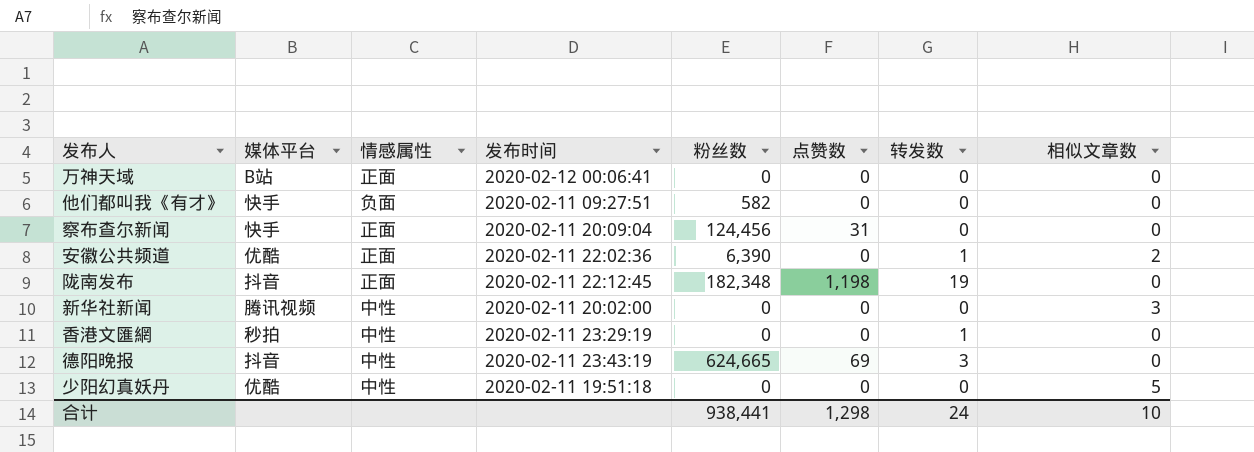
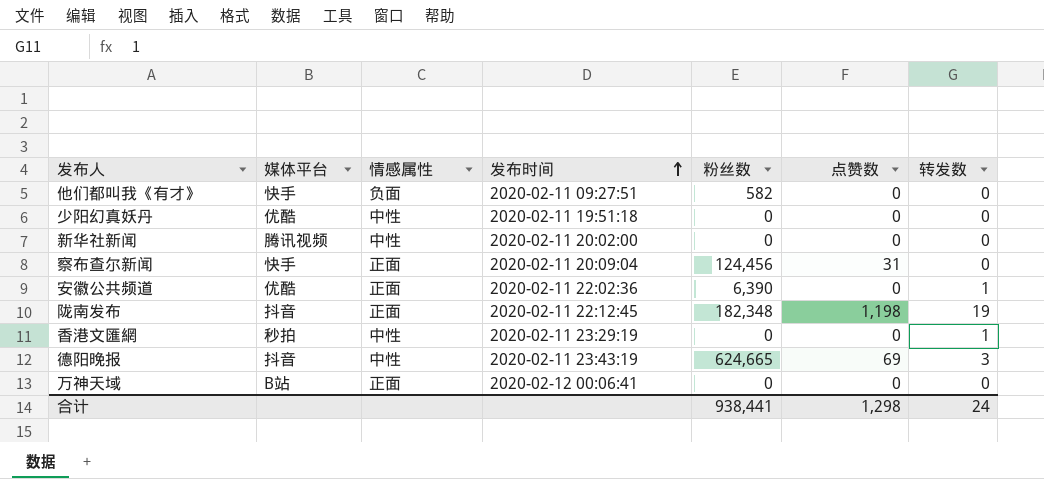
row order: none -> 发布时间 ascending
column 相似文章数 | position: 8 -> none

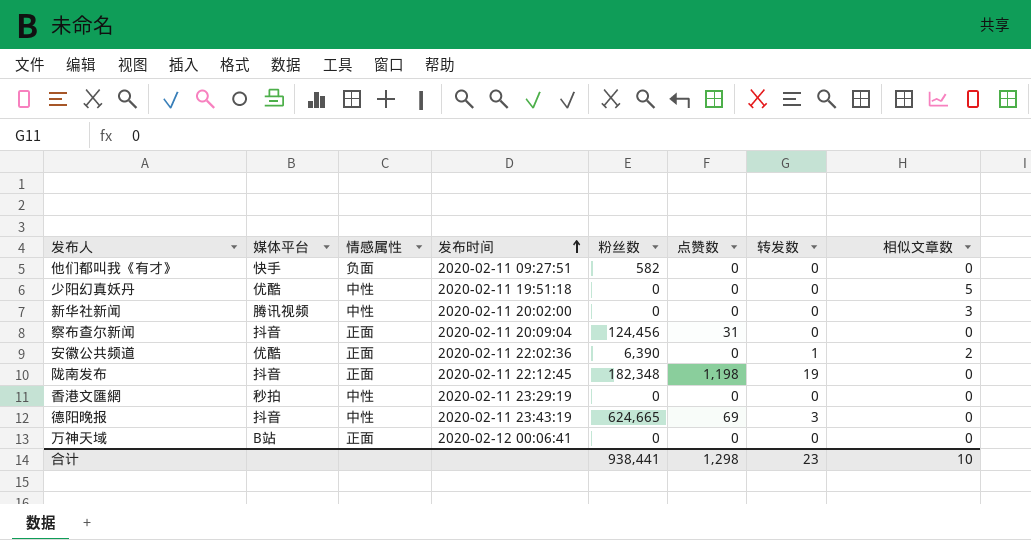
column 相似文章数 | position: none -> 8
察布查尔新闻 | 媒体平台: 快手 -> 抖音
香港文匯網 | 转发数: 1 -> 0
合计 | 转发数: 24 -> 23

